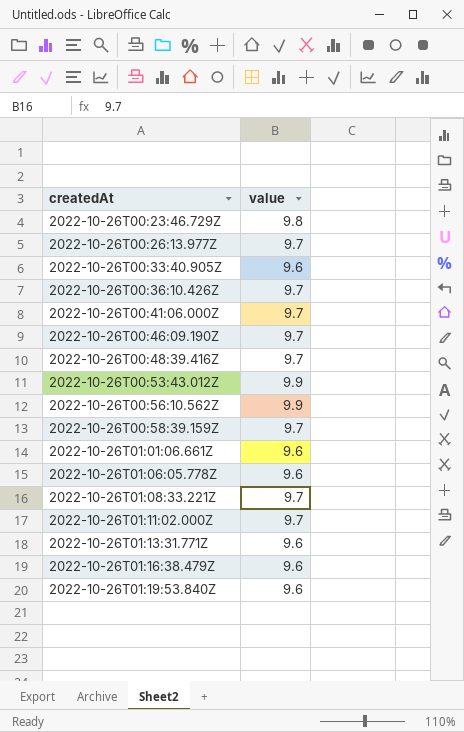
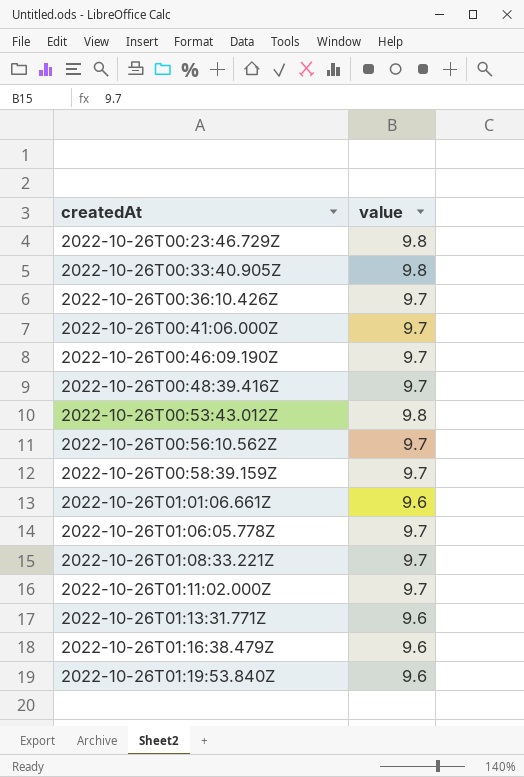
row 2022-10-26T00:26:13.977Z: 9.7 -> none
2022-10-26T00:33:40.905Z | value: 9.6 -> 9.8
2022-10-26T00:53:43.012Z | value: 9.9 -> 9.8
2022-10-26T00:56:10.562Z | value: 9.9 -> 9.7
2022-10-26T01:06:05.778Z | value: 9.6 -> 9.7

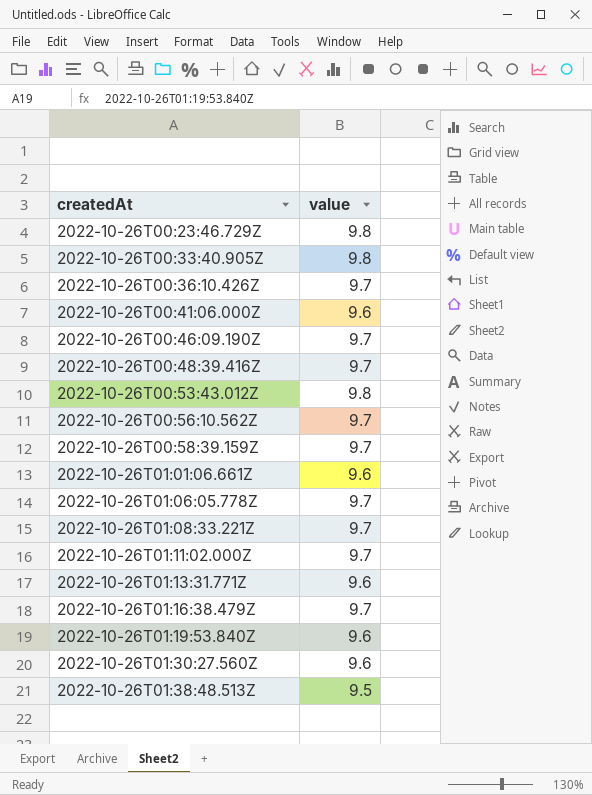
2022-10-26T00:41:06.000Z | value: 9.7 -> 9.6
2022-10-26T01:16:38.479Z | value: 9.6 -> 9.7
row 2022-10-26T01:30:27.560Z: none -> 9.6
row 2022-10-26T01:38:48.513Z: none -> 9.5

